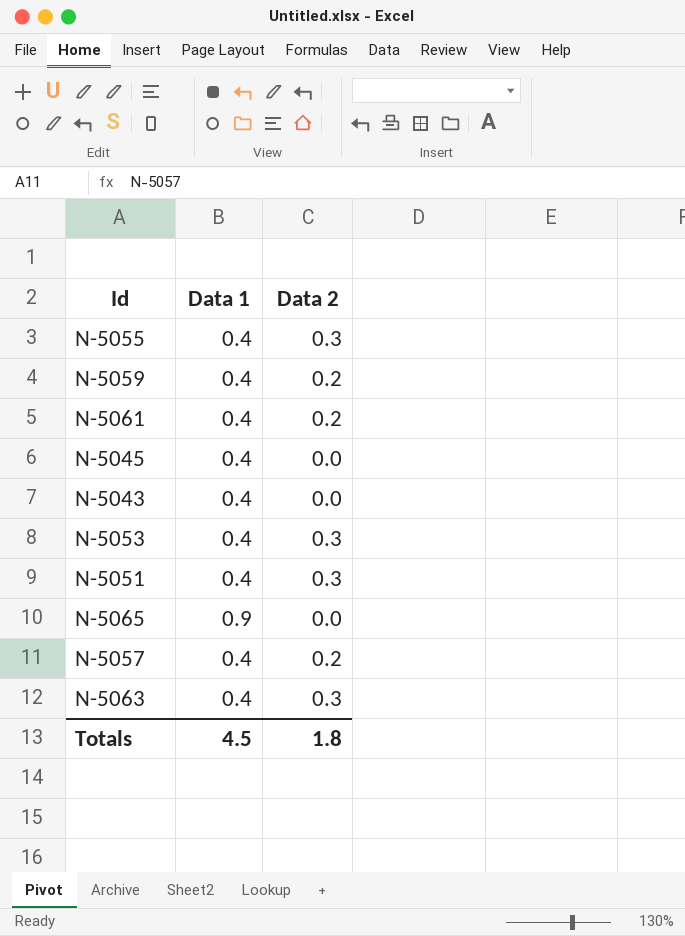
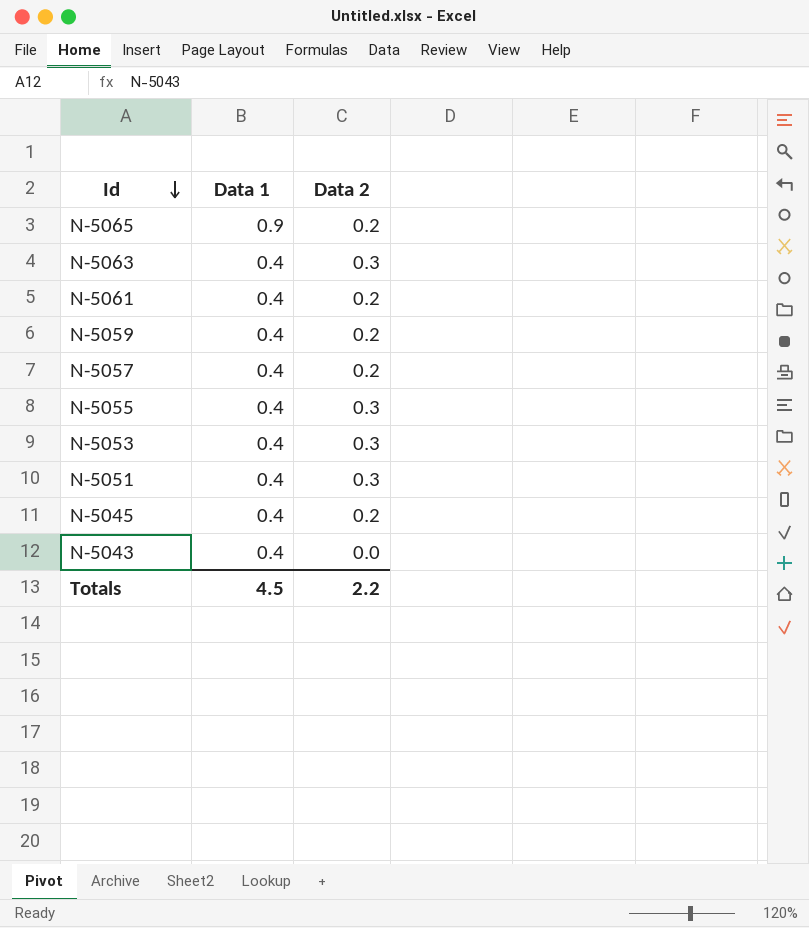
row order: none -> Id descending
N-5065 | Data 2: 0.0 -> 0.2
N-5045 | Data 2: 0.0 -> 0.2
Totals | Data 2: 1.8 -> 2.2

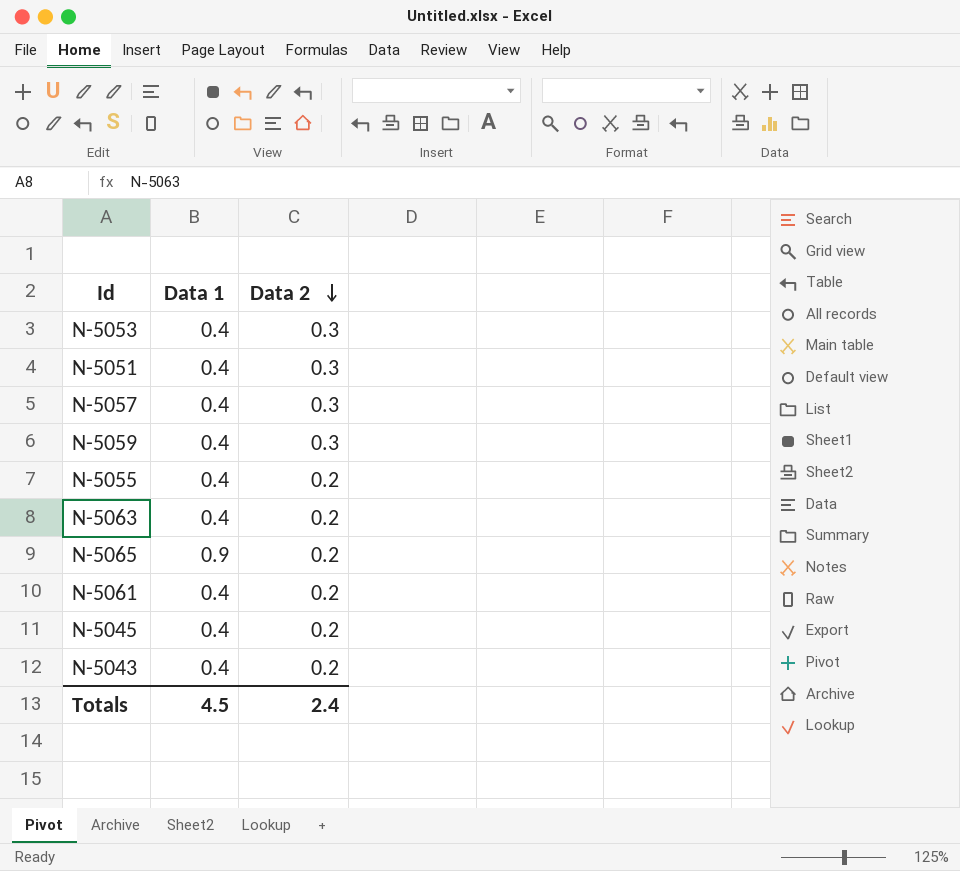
row order: Id descending -> Data 2 descending
N-5057 | Data 2: 0.2 -> 0.3
N-5059 | Data 2: 0.2 -> 0.3
N-5055 | Data 2: 0.3 -> 0.2
N-5063 | Data 2: 0.3 -> 0.2
N-5043 | Data 2: 0.0 -> 0.2
Totals | Data 2: 2.2 -> 2.4

